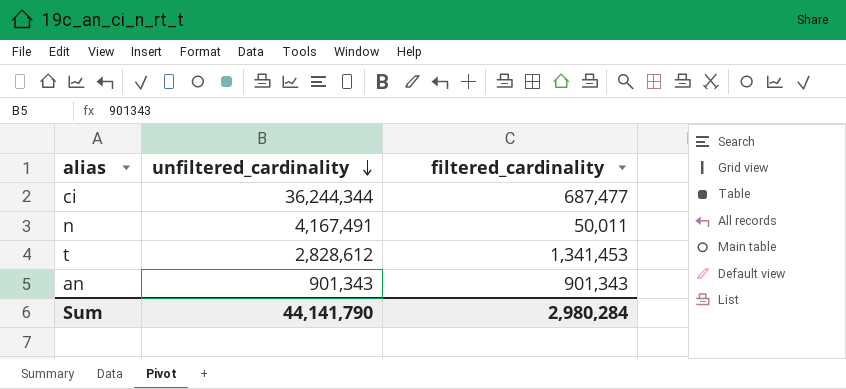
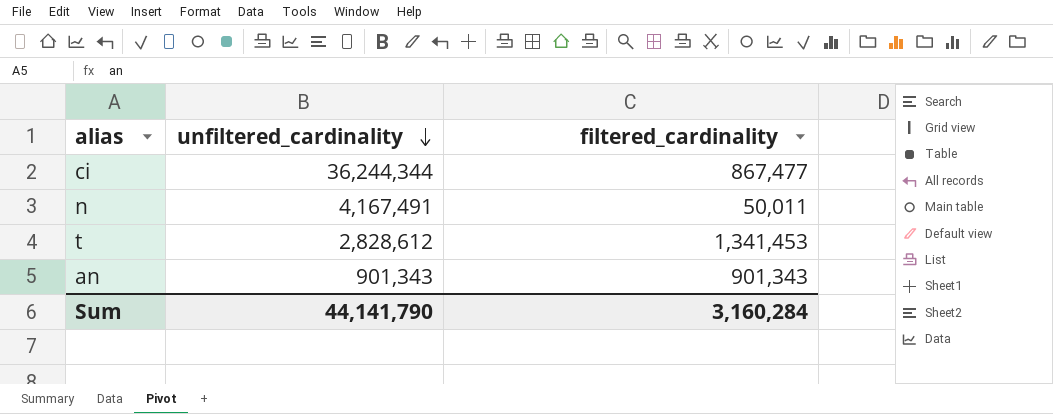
ci | filtered_cardinality: 687,477 -> 867,477
Sum | filtered_cardinality: 2,980,284 -> 3,160,284

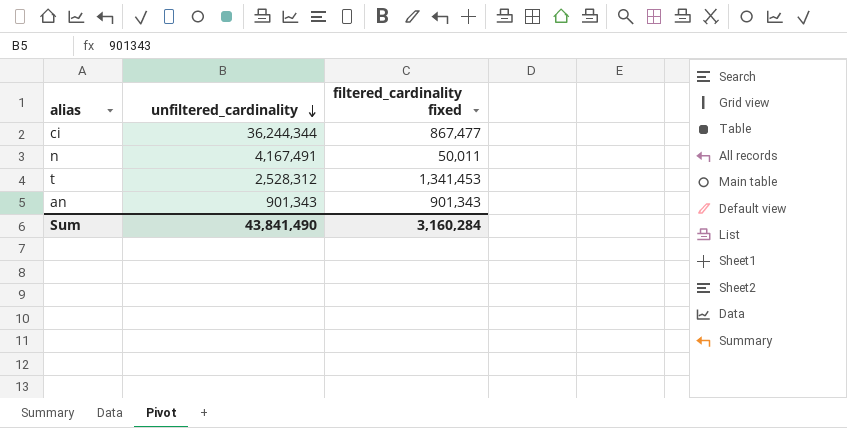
column name: filtered_cardinality -> filtered_cardinality fixed
t | unfiltered_cardinality: 2,828,612 -> 2,528,312
Sum | unfiltered_cardinality: 44,141,790 -> 43,841,490

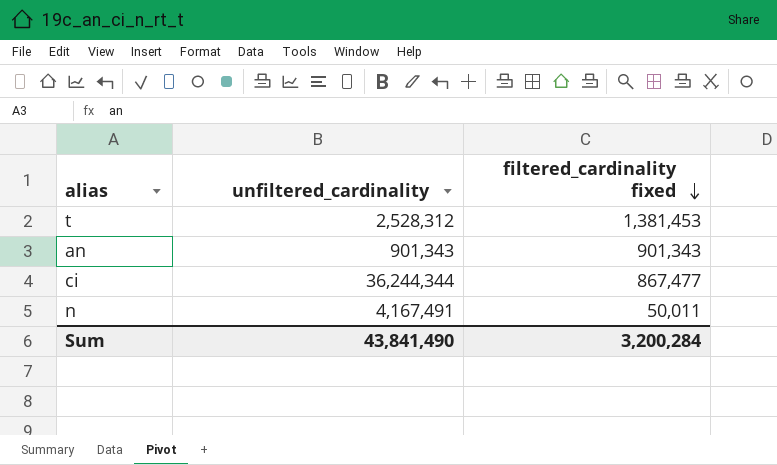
row order: unfiltered_cardinality descending -> filtered_cardinality fixed descending
t | filtered_cardinality fixed: 1,341,453 -> 1,381,453
Sum | filtered_cardinality fixed: 3,160,284 -> 3,200,284

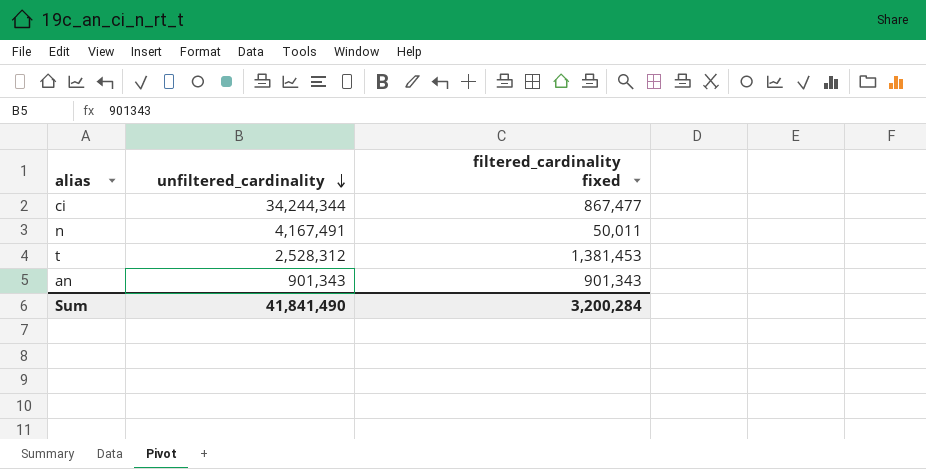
row order: filtered_cardinality fixed descending -> unfiltered_cardinality descending
ci | unfiltered_cardinality: 36,244,344 -> 34,244,344
Sum | unfiltered_cardinality: 43,841,490 -> 41,841,490

